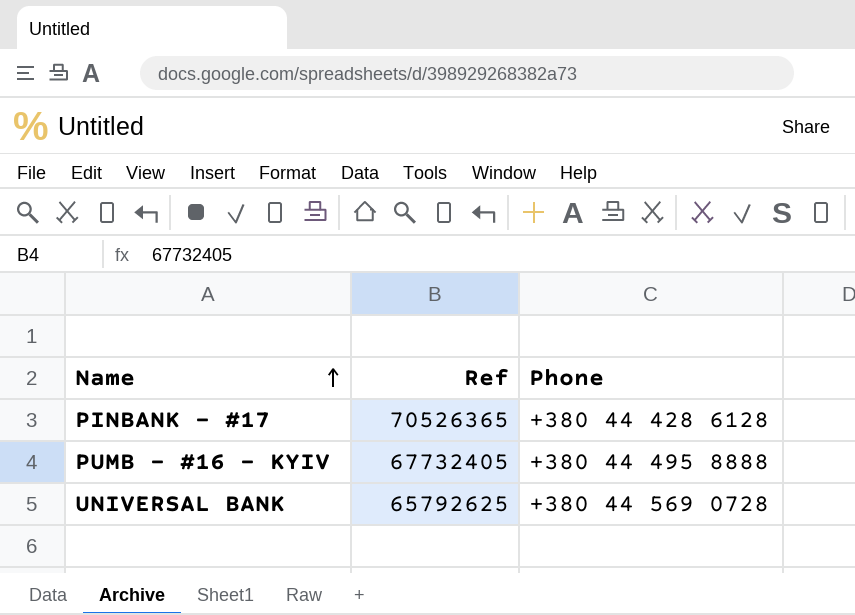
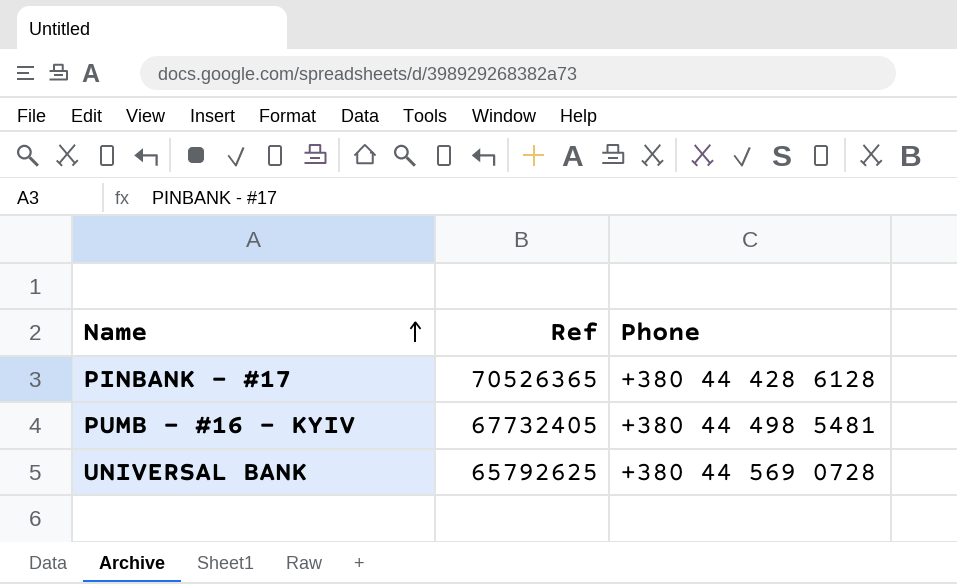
PUMB - #16 - KYIV | Phone: +380 44 495 8888 -> +380 44 498 5481

